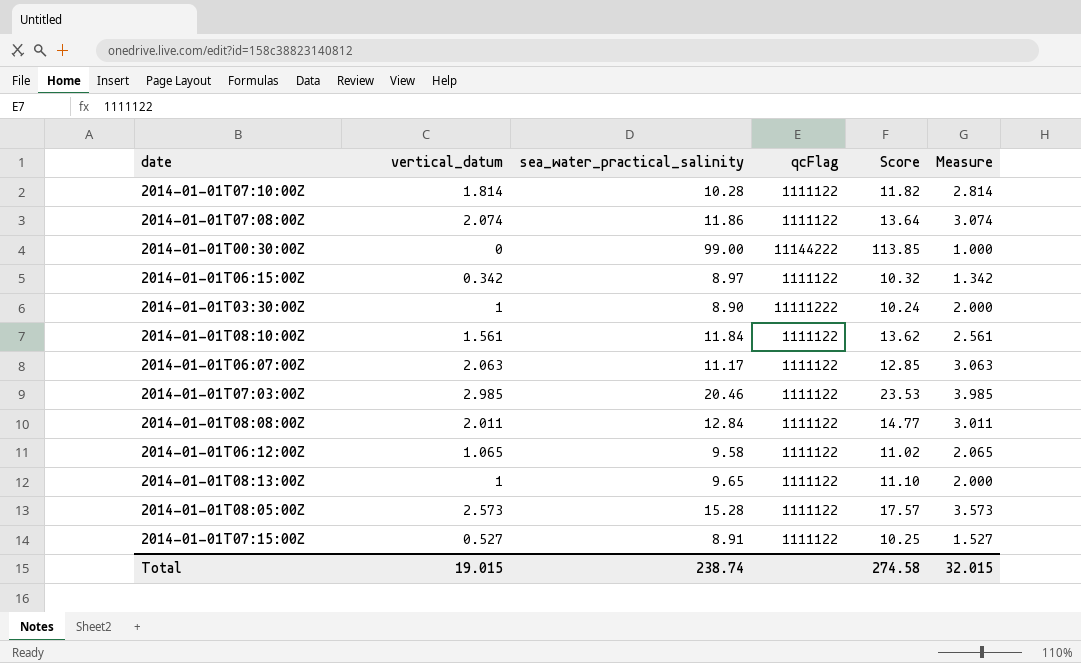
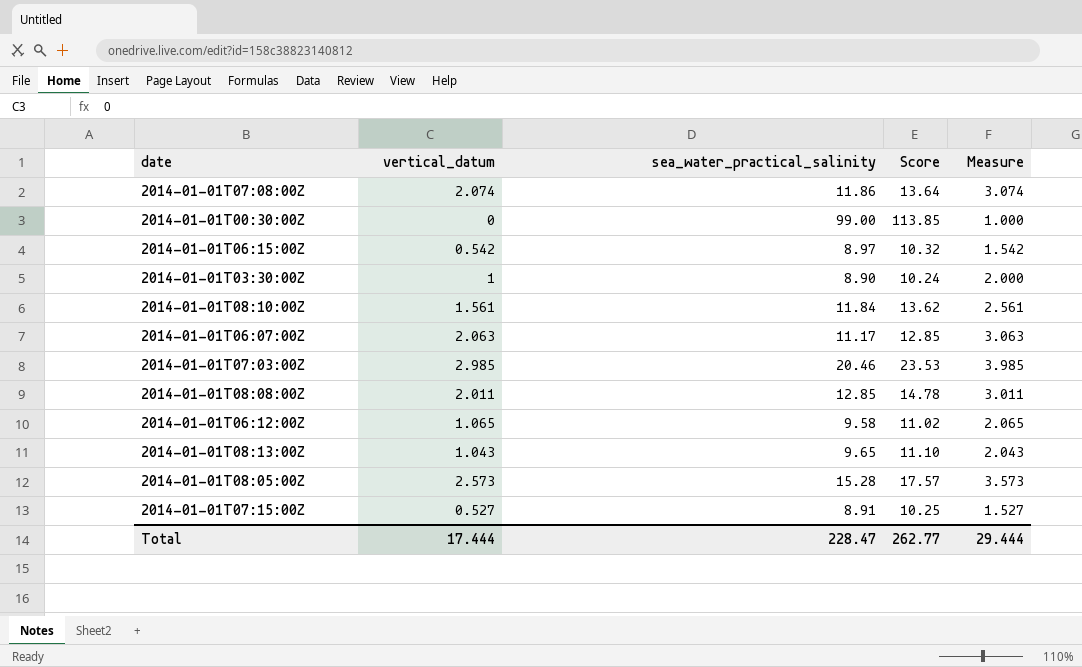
column qcFlag | position: 4 -> none
row 2014-01-01T07:10:00Z: 1.814 | 10.28 | 1111122 | 11.82 | 2.814 -> none
2014-01-01T06:15:00Z | vertical_datum: 0.342 -> 0.542
2014-01-01T06:15:00Z | Measure: 1.342 -> 1.542
2014-01-01T08:08:00Z | sea_water_practical_salinity: 12.84 -> 12.85
2014-01-01T08:08:00Z | Score: 14.77 -> 14.78
2014-01-01T08:13:00Z | vertical_datum: 1 -> 1.043
2014-01-01T08:13:00Z | Measure: 2.000 -> 2.043
Total | vertical_datum: 19.015 -> 17.444
Total | sea_water_practical_salinity: 238.74 -> 228.47
Total | Score: 274.58 -> 262.77
Total | Measure: 32.015 -> 29.444

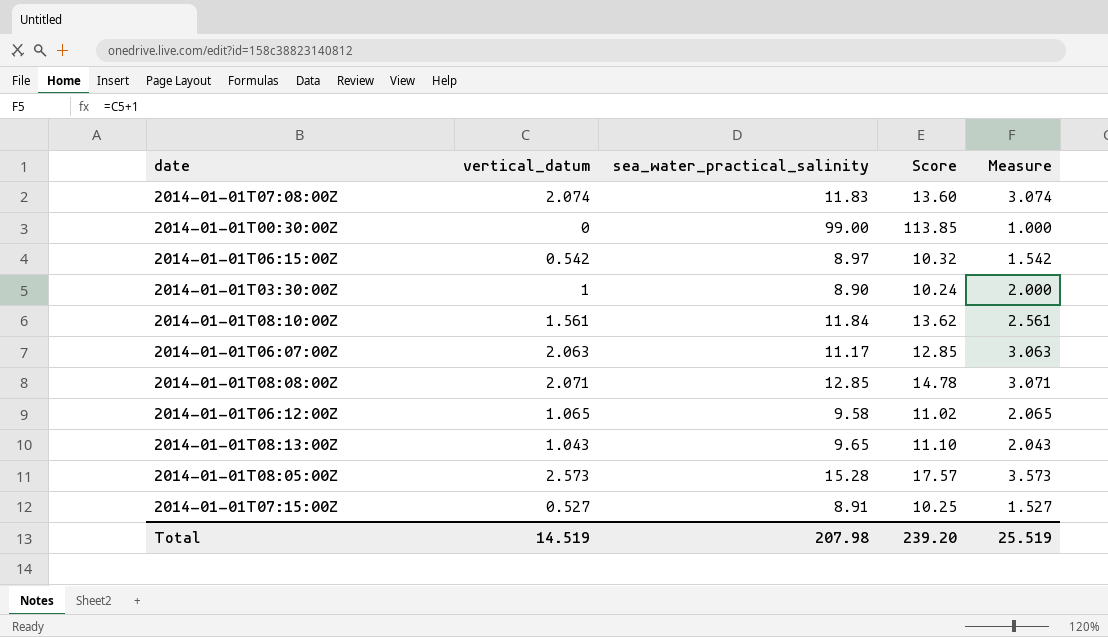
row 2014-01-01T07:03:00Z: 2.985 | 20.46 | 23.53 | 3.985 -> none
2014-01-01T07:08:00Z | sea_water_practical_salinity: 11.86 -> 11.83
2014-01-01T07:08:00Z | Score: 13.64 -> 13.60
2014-01-01T08:08:00Z | vertical_datum: 2.011 -> 2.071
2014-01-01T08:08:00Z | Measure: 3.011 -> 3.071
Total | vertical_datum: 17.444 -> 14.519
Total | sea_water_practical_salinity: 228.47 -> 207.98
Total | Score: 262.77 -> 239.20
Total | Measure: 29.444 -> 25.519

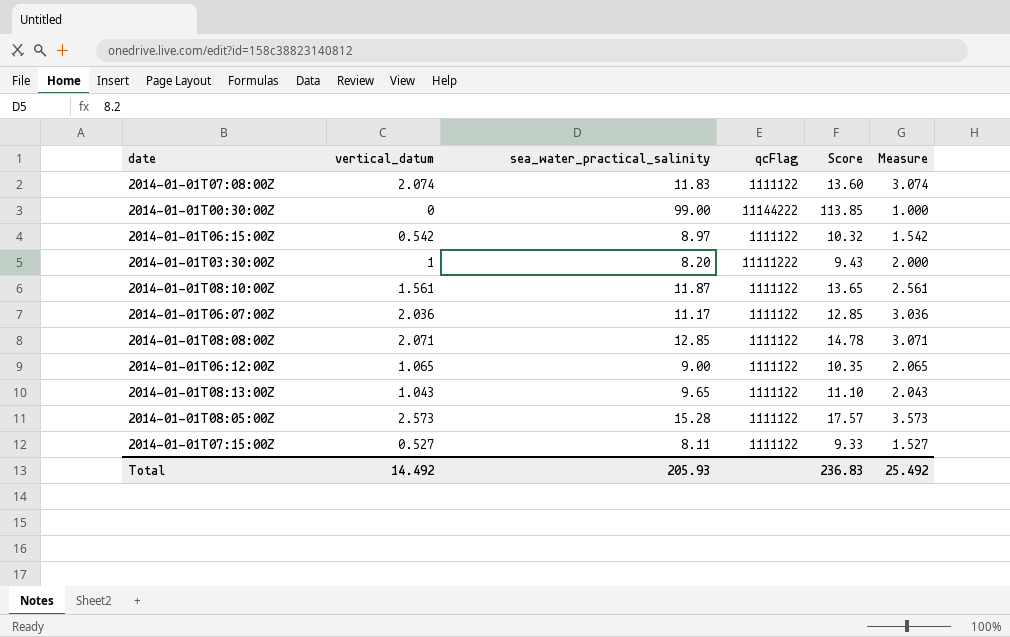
column qcFlag | position: none -> 4
2014-01-01T03:30:00Z | sea_water_practical_salinity: 8.90 -> 8.20
2014-01-01T03:30:00Z | Score: 10.24 -> 9.43
2014-01-01T08:10:00Z | sea_water_practical_salinity: 11.84 -> 11.87
2014-01-01T08:10:00Z | Score: 13.62 -> 13.65
2014-01-01T06:07:00Z | vertical_datum: 2.063 -> 2.036
2014-01-01T06:07:00Z | Measure: 3.063 -> 3.036
2014-01-01T06:12:00Z | sea_water_practical_salinity: 9.58 -> 9.00
2014-01-01T06:12:00Z | Score: 11.02 -> 10.35
2014-01-01T07:15:00Z | sea_water_practical_salinity: 8.91 -> 8.11
2014-01-01T07:15:00Z | Score: 10.25 -> 9.33
Total | vertical_datum: 14.519 -> 14.492
Total | sea_water_practical_salinity: 207.98 -> 205.93
Total | Score: 239.20 -> 236.83
Total | Measure: 25.519 -> 25.492

